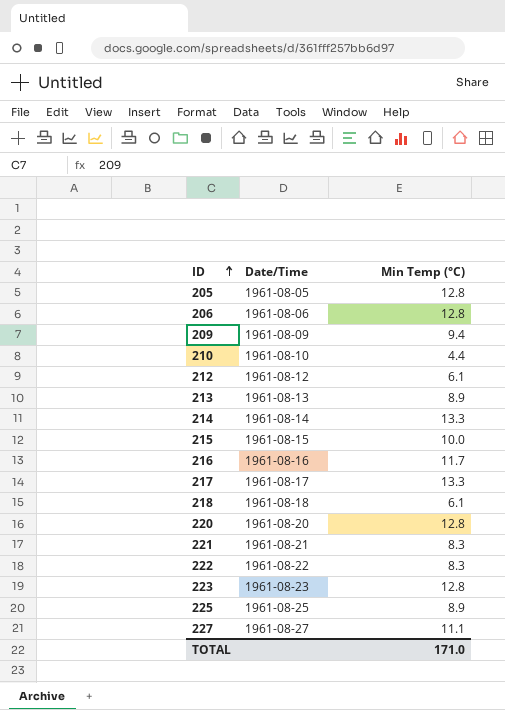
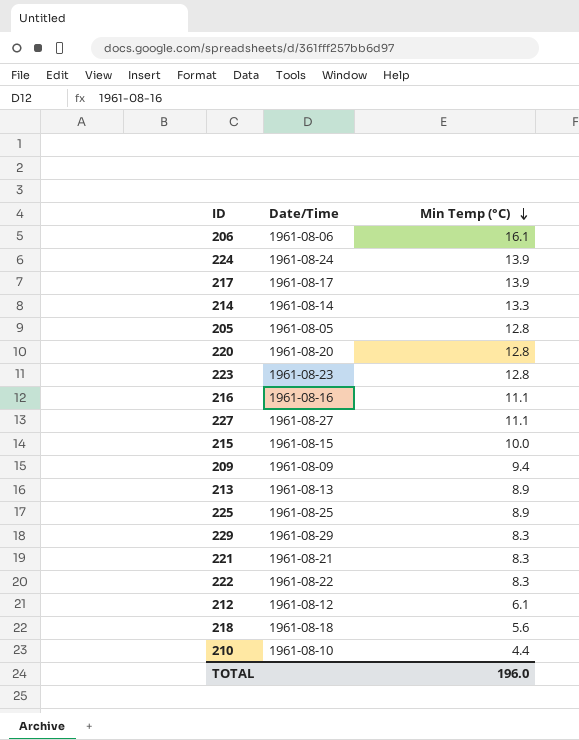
row order: ID ascending -> Min Temp (°C) descending
206 | Min Temp (°C): 12.8 -> 16.1
row 224: none -> 1961-08-24 | 13.9
217 | Min Temp (°C): 13.3 -> 13.9
216 | Min Temp (°C): 11.7 -> 11.1
row 229: none -> 1961-08-29 | 8.3
218 | Min Temp (°C): 6.1 -> 5.6
TOTAL | Min Temp (°C): 171.0 -> 196.0

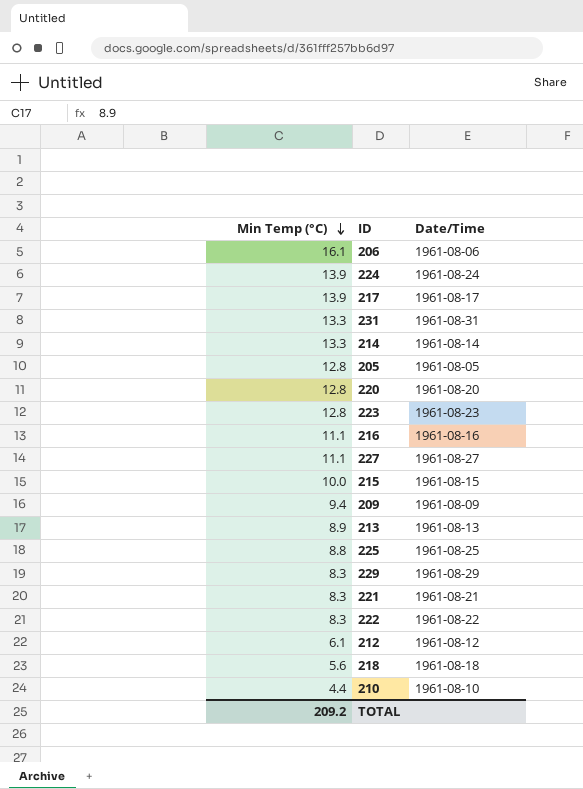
column Min Temp (°C) | position: 3 -> 1
row 231: none -> 13.3 | 1961-08-31
225 | Min Temp (°C): 8.9 -> 8.8
TOTAL | Min Temp (°C): 196.0 -> 209.2

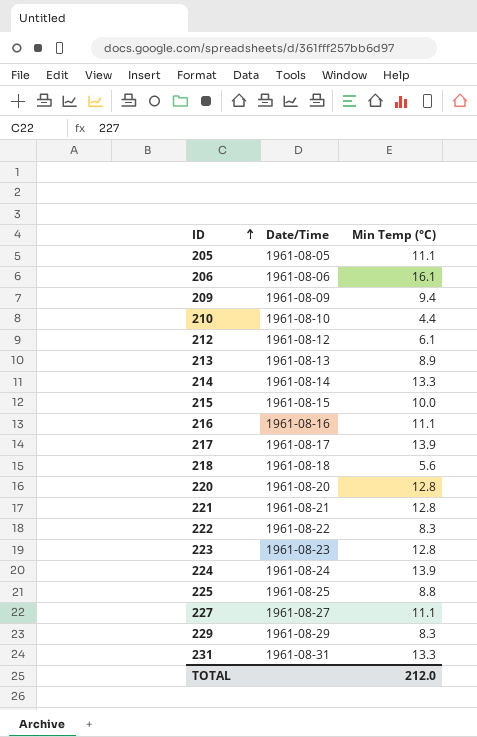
row order: Min Temp (°C) descending -> ID ascending
column Min Temp (°C) | position: 1 -> 3
205 | Min Temp (°C): 12.8 -> 11.1
221 | Min Temp (°C): 8.3 -> 12.8
TOTAL | Min Temp (°C): 209.2 -> 212.0

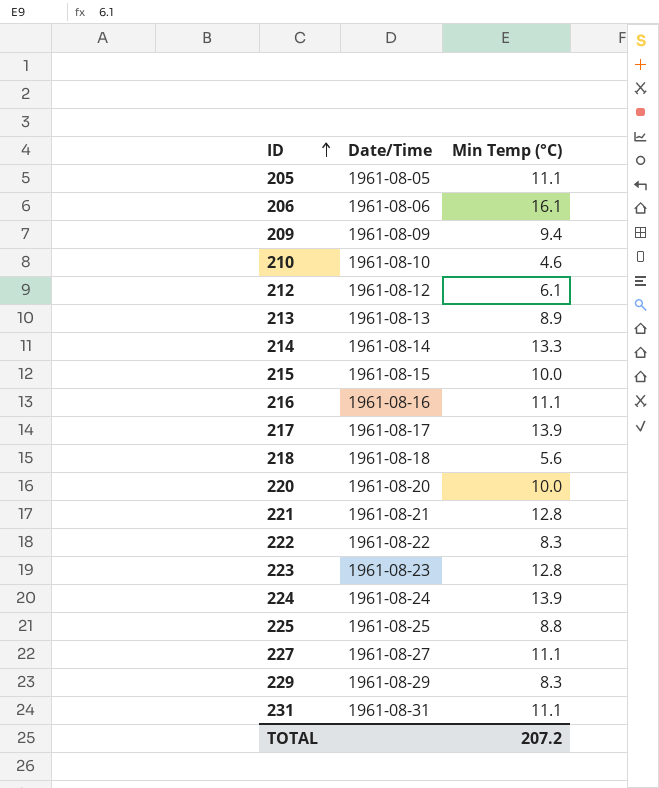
210 | Min Temp (°C): 4.4 -> 4.6
220 | Min Temp (°C): 12.8 -> 10.0
231 | Min Temp (°C): 13.3 -> 11.1
TOTAL | Min Temp (°C): 212.0 -> 207.2

